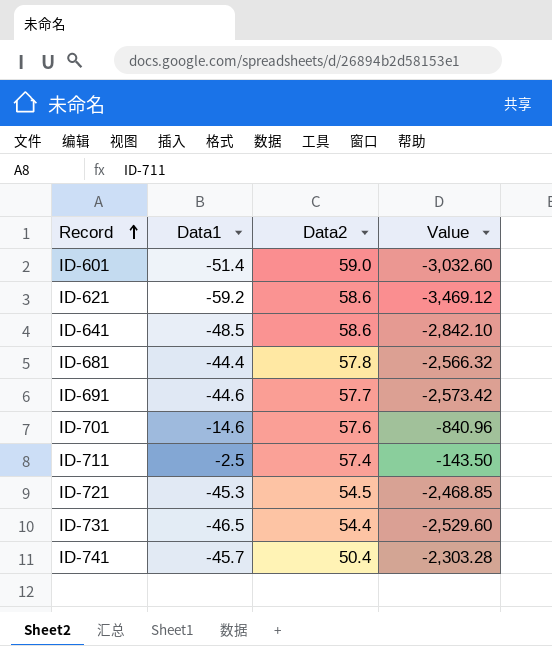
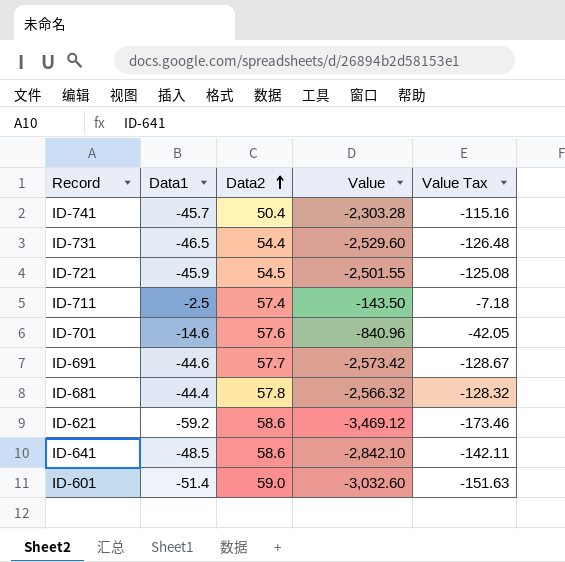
row order: Record ascending -> Data2 ascending
column Value Tax | formula: none -> [Value] * 0.05
ID-721 | Data1: -45.3 -> -45.9
ID-721 | Value: -2,468.85 -> -2,501.55

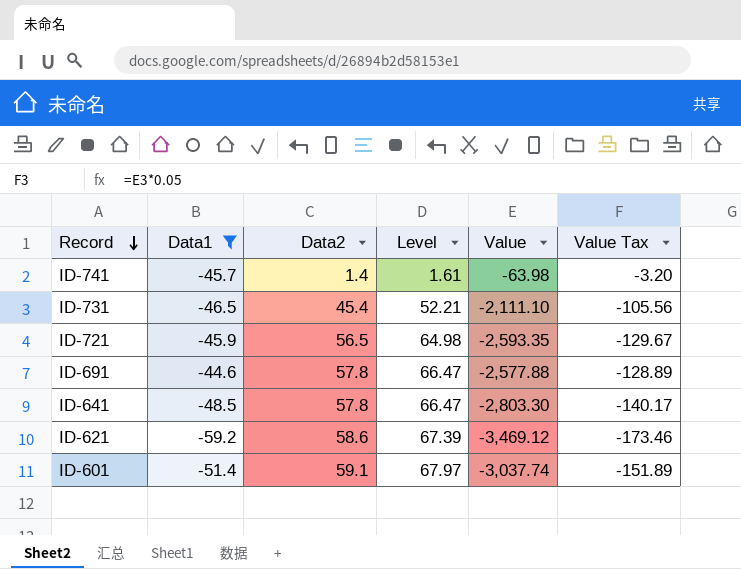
filter: none -> Data1 <= -44.6
row order: Data2 ascending -> Record descending
column Level | formula: none -> [Data2] * 1.15
ID-741 | Data2: 50.4 -> 1.4
ID-741 | Value: -2,303.28 -> -63.98
ID-741 | Value Tax: -115.16 -> -3.20
ID-731 | Data2: 54.4 -> 45.4
ID-731 | Value: -2,529.60 -> -2,111.10
ID-731 | Value Tax: -126.48 -> -105.56
ID-721 | Data2: 54.5 -> 56.5
ID-721 | Value: -2,501.55 -> -2,593.35
ID-721 | Value Tax: -125.08 -> -129.67
ID-691 | Data2: 57.7 -> 57.8
ID-691 | Value: -2,573.42 -> -2,577.88
ID-691 | Value Tax: -128.67 -> -128.89
ID-641 | Data2: 58.6 -> 57.8
ID-641 | Value: -2,842.10 -> -2,803.30
ID-641 | Value Tax: -142.11 -> -140.17
ID-601 | Data2: 59.0 -> 59.1
ID-601 | Value: -3,032.60 -> -3,037.74
ID-601 | Value Tax: -151.63 -> -151.89

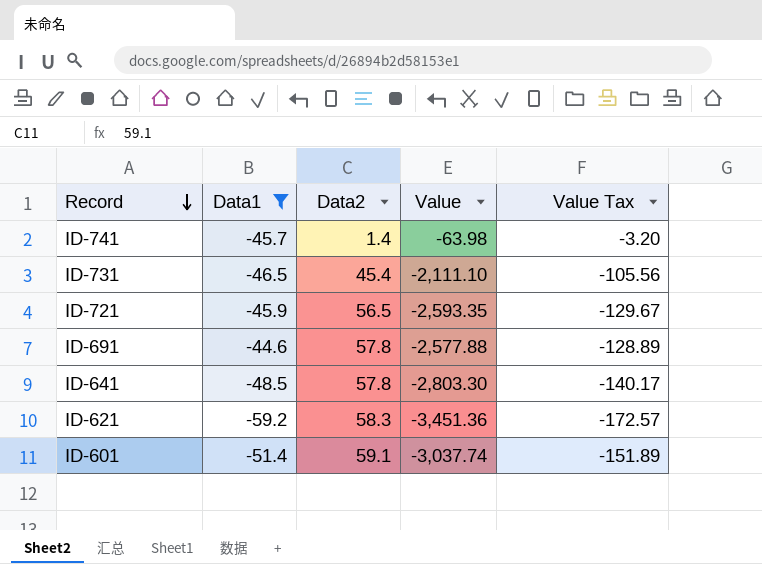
column Level | formula: [Data2] * 1.15 -> none
ID-621 | Data2: 58.6 -> 58.3
ID-621 | Value: -3,469.12 -> -3,451.36
ID-621 | Value Tax: -173.46 -> -172.57

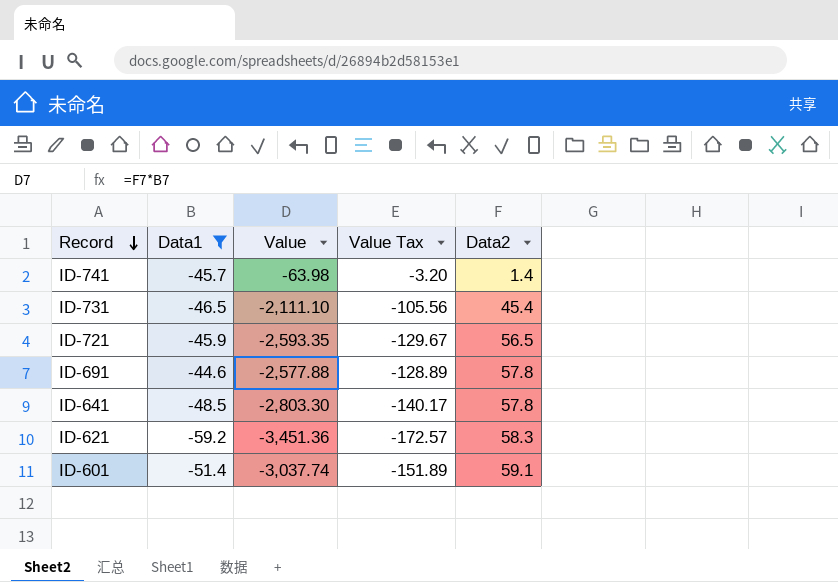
column Data2 | position: 3 -> 5

